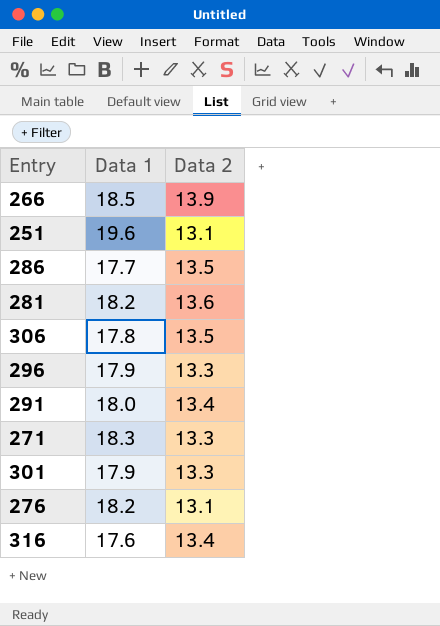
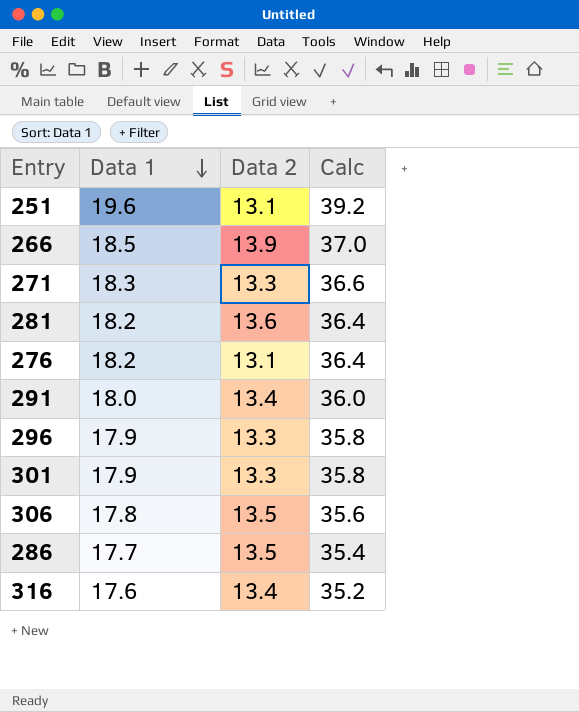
row order: none -> Data 1 descending
column Calc | formula: none -> [Data 1] * 2

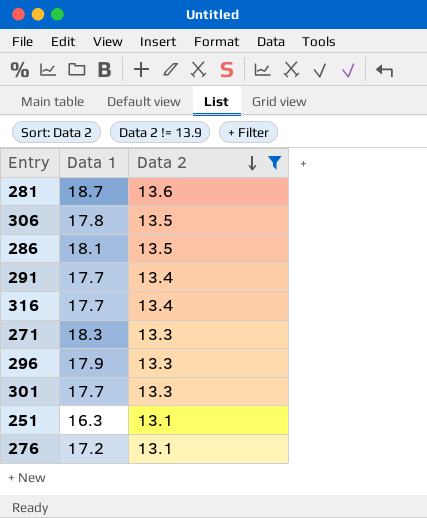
filter: none -> Data 2 != 13.9
row order: Data 1 descending -> Data 2 descending
column Calc | formula: [Data 1] * 2 -> none
281 | Data 1: 18.2 -> 18.7
286 | Data 1: 17.7 -> 18.1
291 | Data 1: 18.0 -> 17.7
316 | Data 1: 17.6 -> 17.7
301 | Data 1: 17.9 -> 17.7
251 | Data 1: 19.6 -> 16.3
276 | Data 1: 18.2 -> 17.2

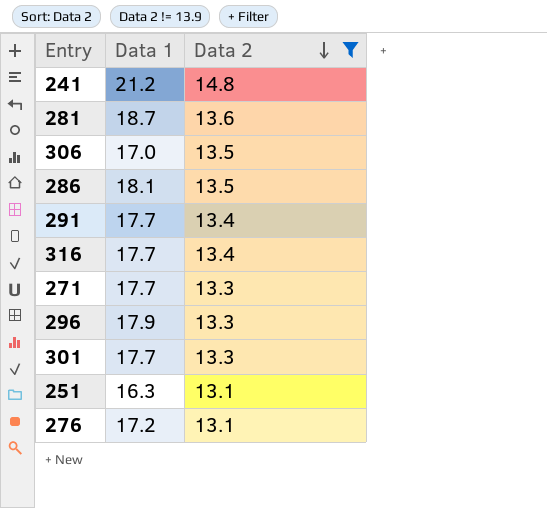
row 241: none -> 21.2 | 14.8
306 | Data 1: 17.8 -> 17.0
271 | Data 1: 18.3 -> 17.7

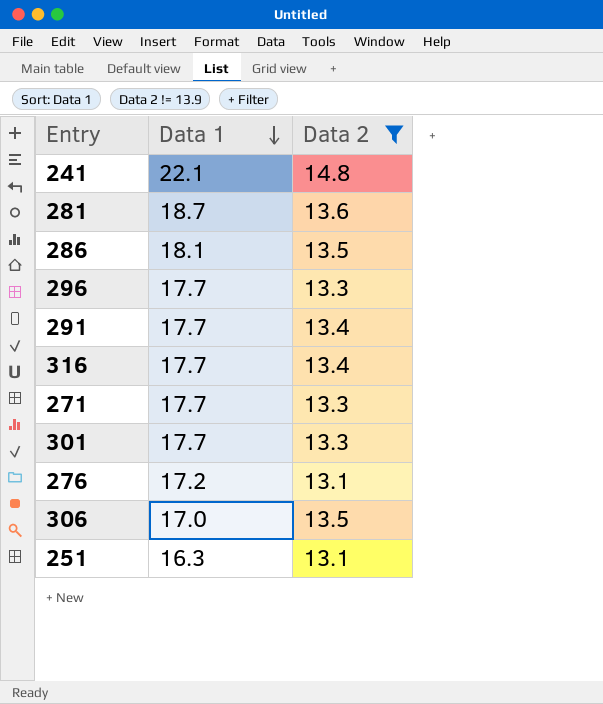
row order: Data 2 descending -> Data 1 descending
241 | Data 1: 21.2 -> 22.1
296 | Data 1: 17.9 -> 17.7

